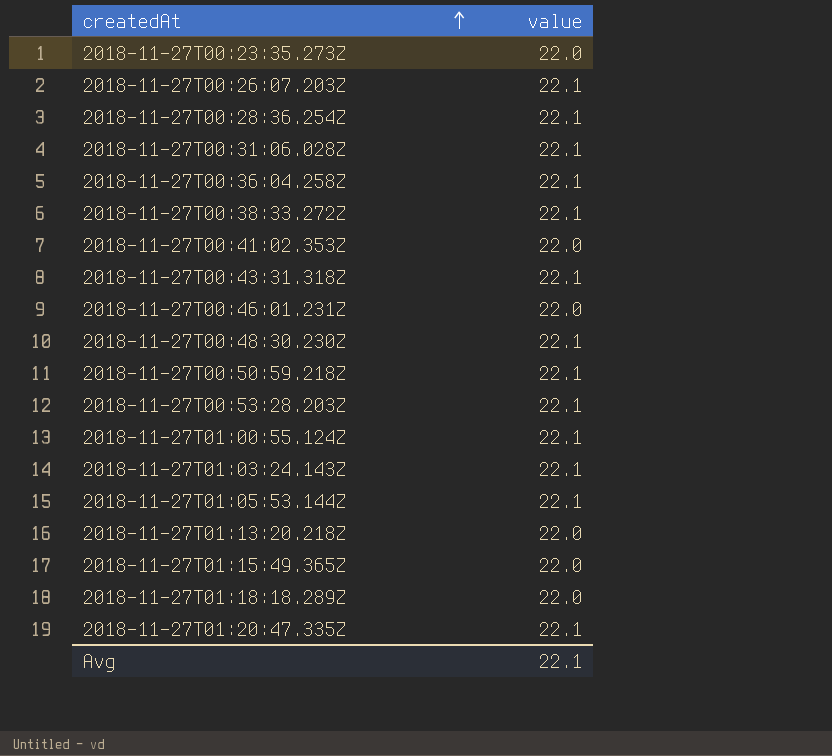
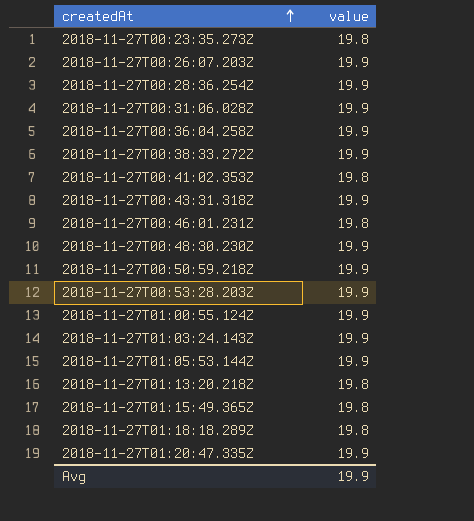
2018-11-27T00:23:35.273Z | value: 22.0 -> 19.8
2018-11-27T00:26:07.203Z | value: 22.1 -> 19.9
2018-11-27T00:28:36.254Z | value: 22.1 -> 19.9
2018-11-27T00:31:06.028Z | value: 22.1 -> 19.9
2018-11-27T00:36:04.258Z | value: 22.1 -> 19.9
2018-11-27T00:38:33.272Z | value: 22.1 -> 19.9
2018-11-27T00:41:02.353Z | value: 22.0 -> 19.8
2018-11-27T00:43:31.318Z | value: 22.1 -> 19.9
2018-11-27T00:46:01.231Z | value: 22.0 -> 19.8
2018-11-27T00:48:30.230Z | value: 22.1 -> 19.9
2018-11-27T00:50:59.218Z | value: 22.1 -> 19.9
2018-11-27T00:53:28.203Z | value: 22.1 -> 19.9
2018-11-27T01:00:55.124Z | value: 22.1 -> 19.9
2018-11-27T01:03:24.143Z | value: 22.1 -> 19.9
2018-11-27T01:05:53.144Z | value: 22.1 -> 19.9
2018-11-27T01:13:20.218Z | value: 22.0 -> 19.8
2018-11-27T01:15:49.365Z | value: 22.0 -> 19.8
2018-11-27T01:18:18.289Z | value: 22.0 -> 19.8
2018-11-27T01:20:47.335Z | value: 22.1 -> 19.9
Avg | value: 22.1 -> 19.9

